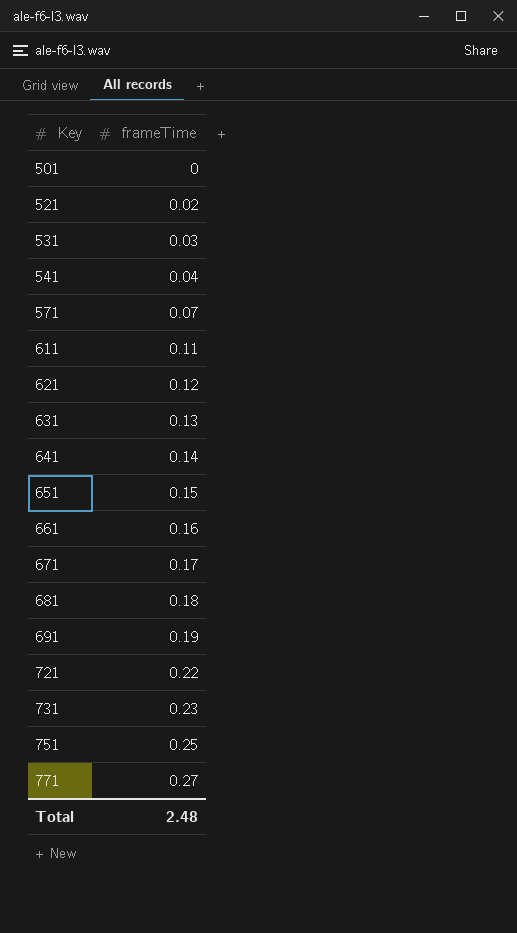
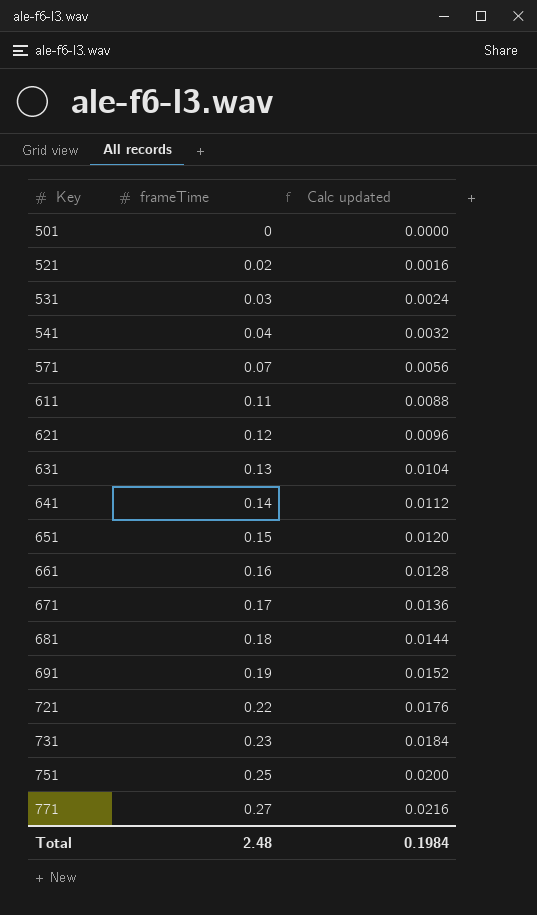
column Calc updated | formula: none -> [frameTime] * 0.08

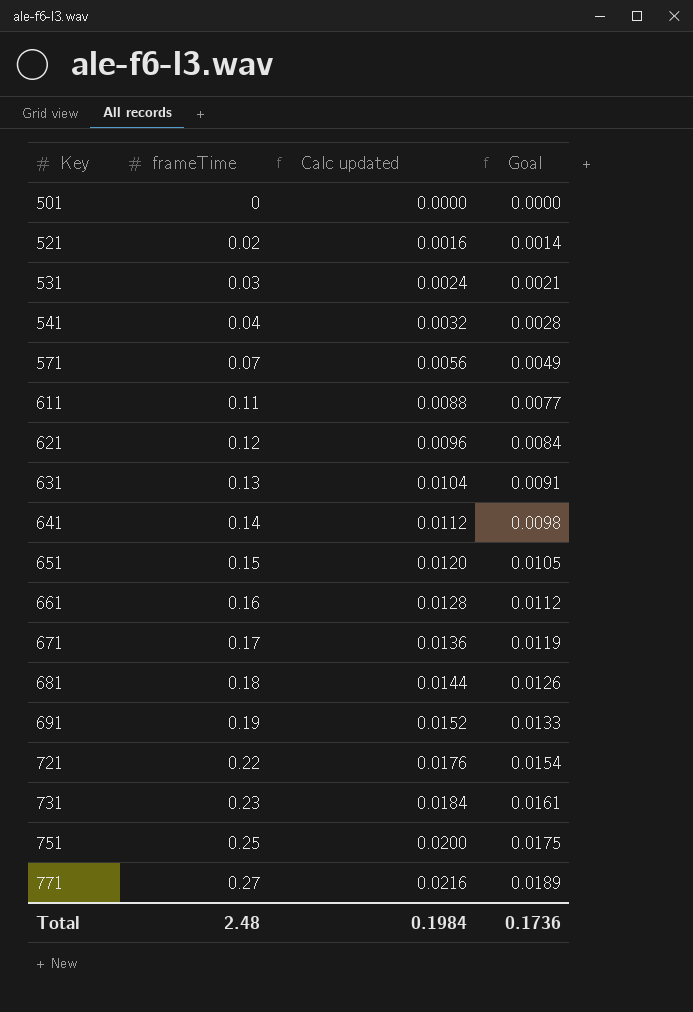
column Goal | formula: none -> [frameTime] * 0.07

